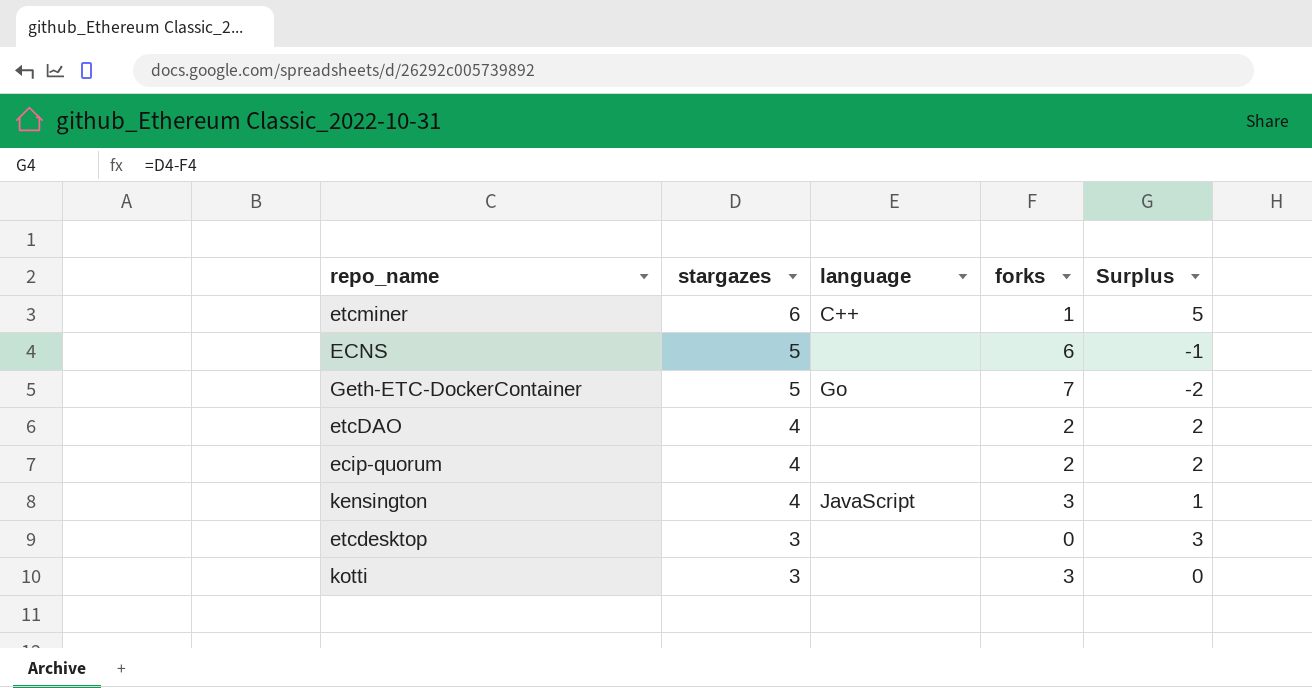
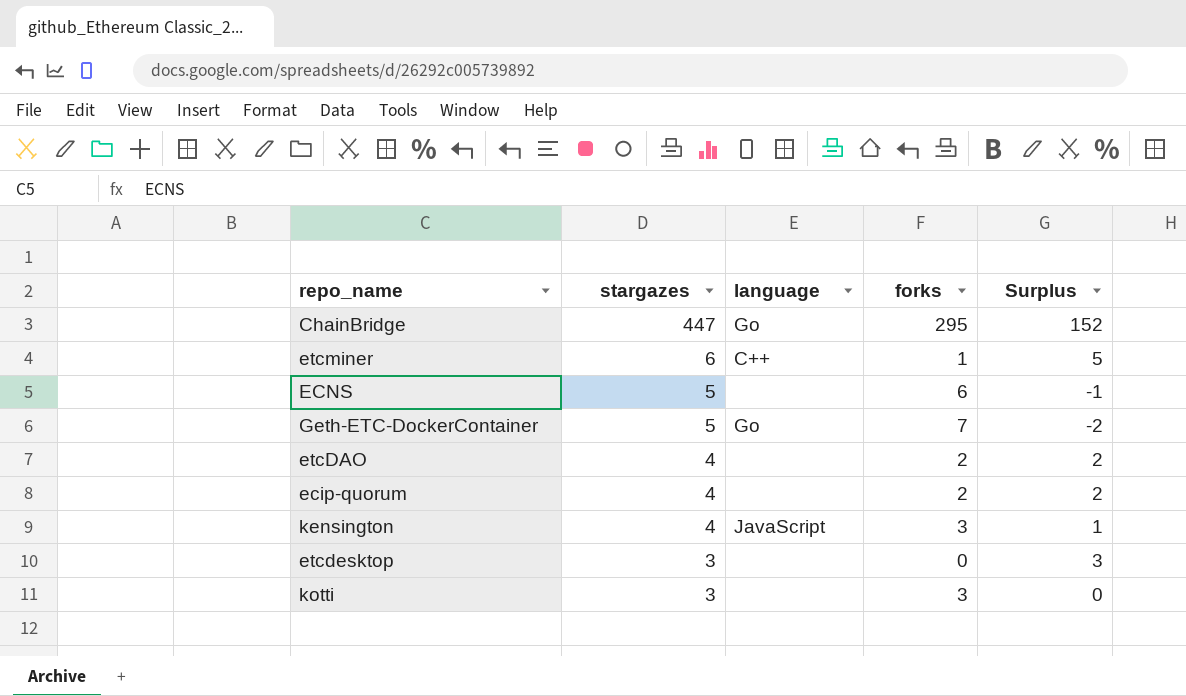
row ChainBridge: none -> 447 | Go | 295 | 152

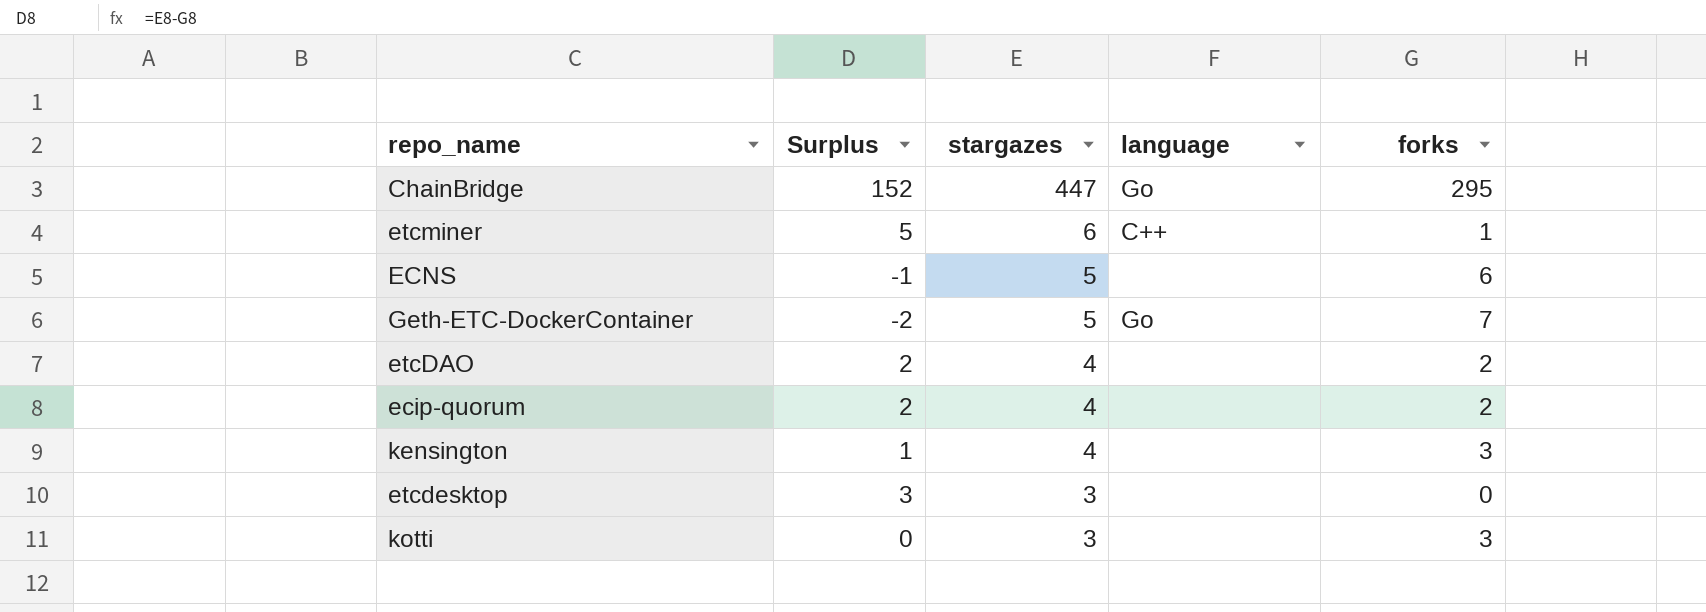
column Surplus | position: 5 -> 2
kensington | language: JavaScript -> none

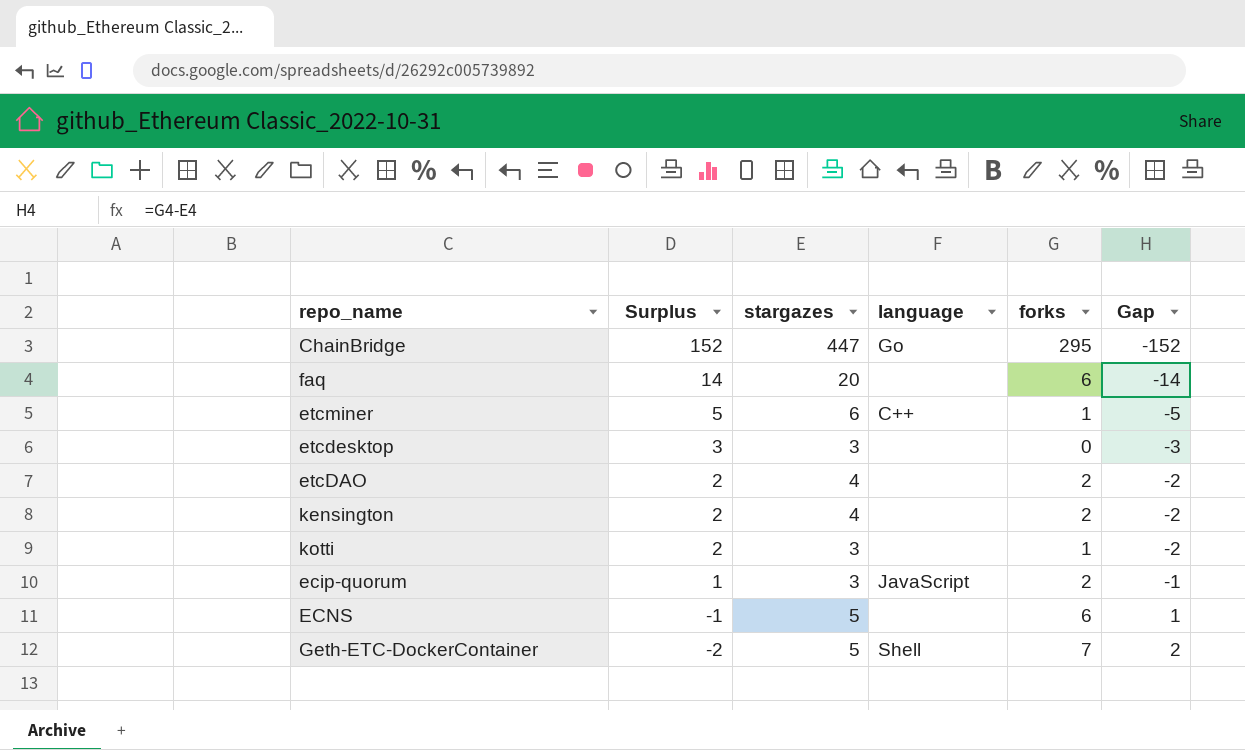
row order: stargazes descending -> Surplus descending
column Gap | formula: none -> [forks] - [stargazes]
row faq: none -> 14 | 20 | none | 6 | -14
kensington | Surplus: 1 -> 2
kensington | forks: 3 -> 2
kotti | Surplus: 0 -> 2
kotti | forks: 3 -> 1
ecip-quorum | Surplus: 2 -> 1
ecip-quorum | stargazes: 4 -> 3
ecip-quorum | language: none -> JavaScript
Geth-ETC-DockerContainer | language: Go -> Shell

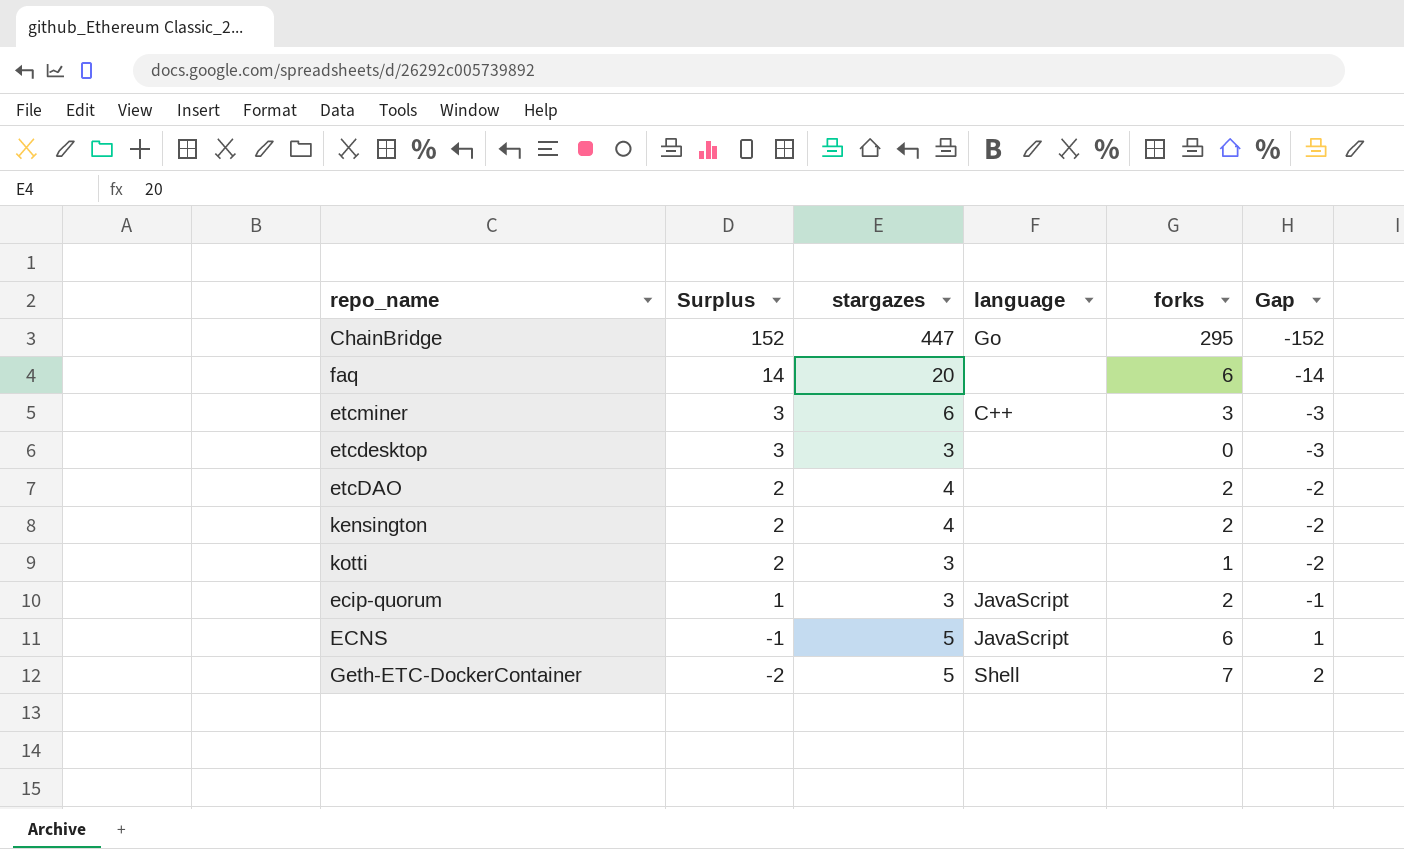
etcminer | Surplus: 5 -> 3
etcminer | forks: 1 -> 3
etcminer | Gap: -5 -> -3
ECNS | language: none -> JavaScript

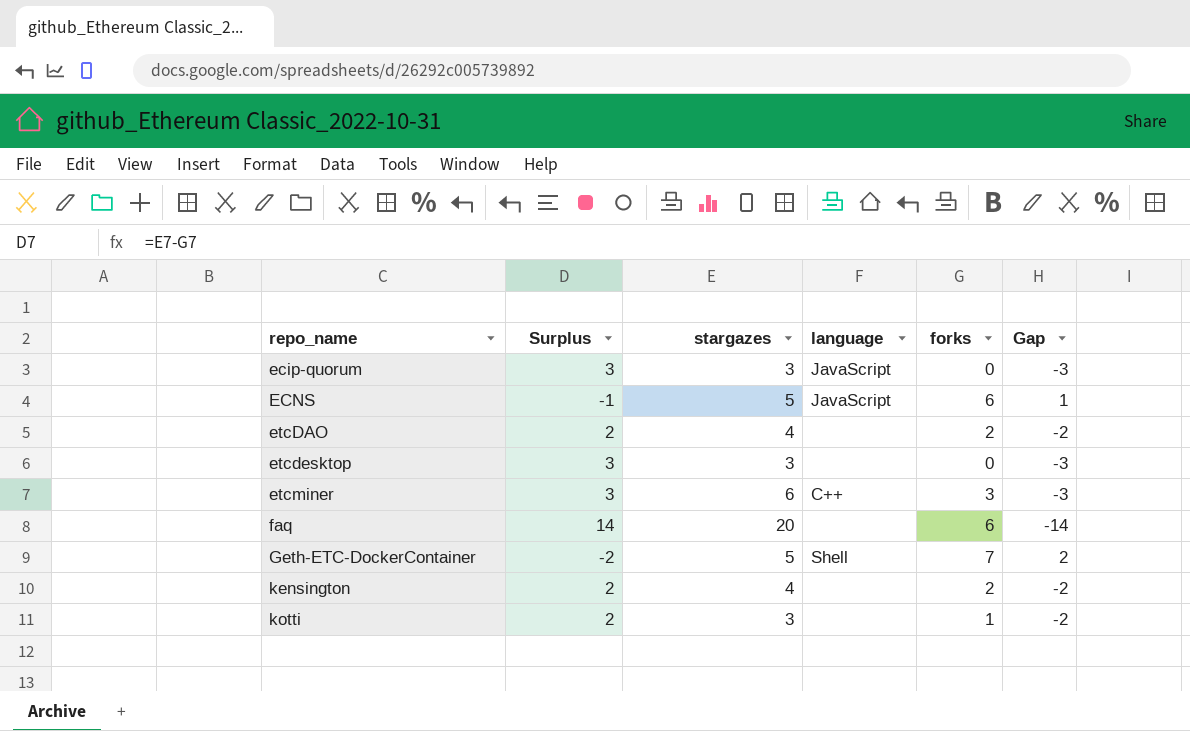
row order: Surplus descending -> repo_name ascending
row ChainBridge: 152 | 447 | Go | 295 | -152 -> none
ecip-quorum | Surplus: 1 -> 3
ecip-quorum | forks: 2 -> 0
ecip-quorum | Gap: -1 -> -3

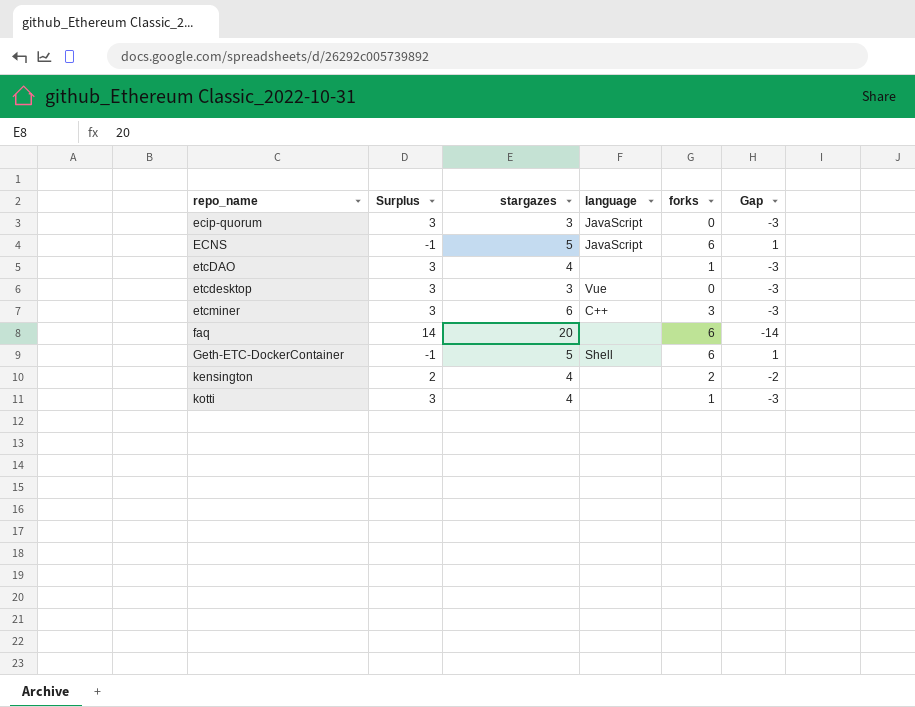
etcDAO | Surplus: 2 -> 3
etcDAO | forks: 2 -> 1
etcDAO | Gap: -2 -> -3
etcdesktop | language: none -> Vue
Geth-ETC-DockerContainer | Surplus: -2 -> -1
Geth-ETC-DockerContainer | forks: 7 -> 6
Geth-ETC-DockerContainer | Gap: 2 -> 1
kotti | Surplus: 2 -> 3
kotti | stargazes: 3 -> 4
kotti | Gap: -2 -> -3

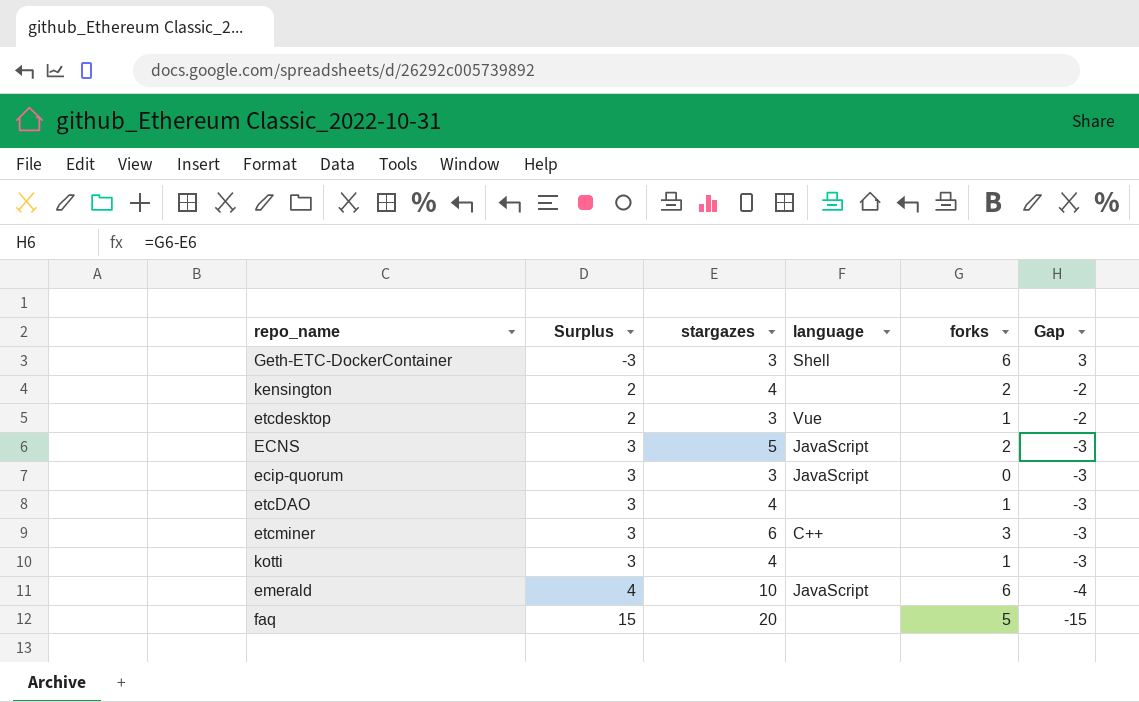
row order: repo_name ascending -> Surplus ascending
Geth-ETC-DockerContainer | Surplus: -1 -> -3
Geth-ETC-DockerContainer | stargazes: 5 -> 3
Geth-ETC-DockerContainer | Gap: 1 -> 3
etcdesktop | Surplus: 3 -> 2
etcdesktop | forks: 0 -> 1
etcdesktop | Gap: -3 -> -2
ECNS | Surplus: -1 -> 3
ECNS | forks: 6 -> 2
ECNS | Gap: 1 -> -3
row emerald: none -> 4 | 10 | JavaScript | 6 | -4
faq | Surplus: 14 -> 15
faq | forks: 6 -> 5
faq | Gap: -14 -> -15

